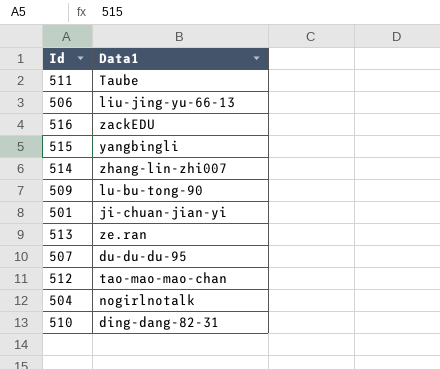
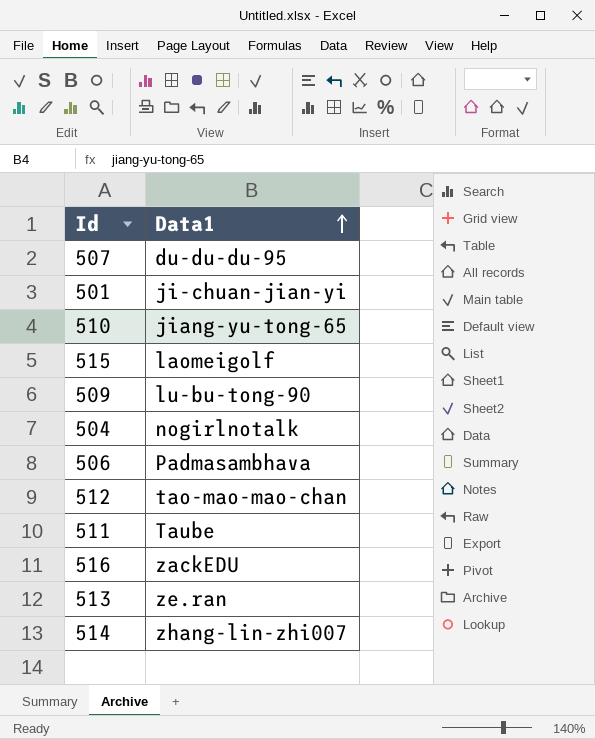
row order: none -> Data1 ascending
510 | Data1: ding-dang-82-31 -> jiang-yu-tong-65
515 | Data1: yangbingli -> laomeigolf
506 | Data1: liu-jing-yu-66-13 -> Padmasambhava

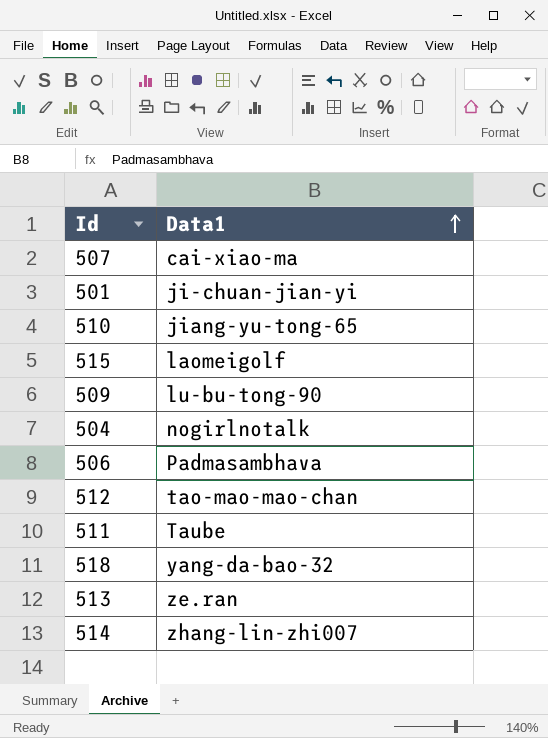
row 516: zackEDU -> none
507 | Data1: du-du-du-95 -> cai-xiao-ma
row 518: none -> yang-da-bao-32

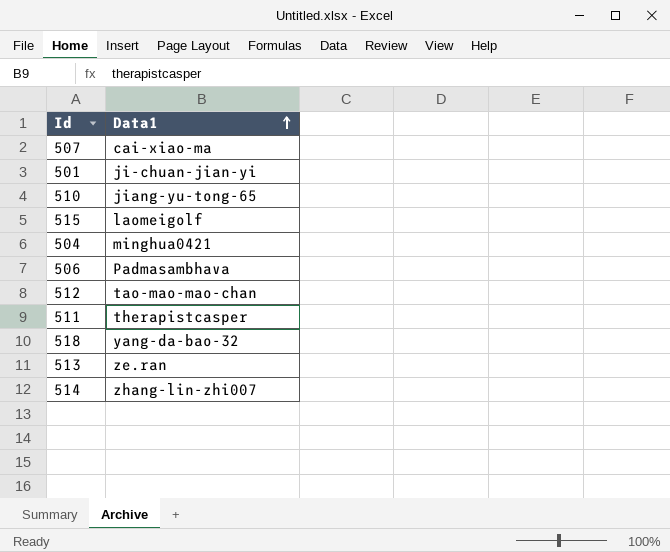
row 509: lu-bu-tong-90 -> none
504 | Data1: nogirlnotalk -> minghua0421
511 | Data1: Taube -> therapistcasper

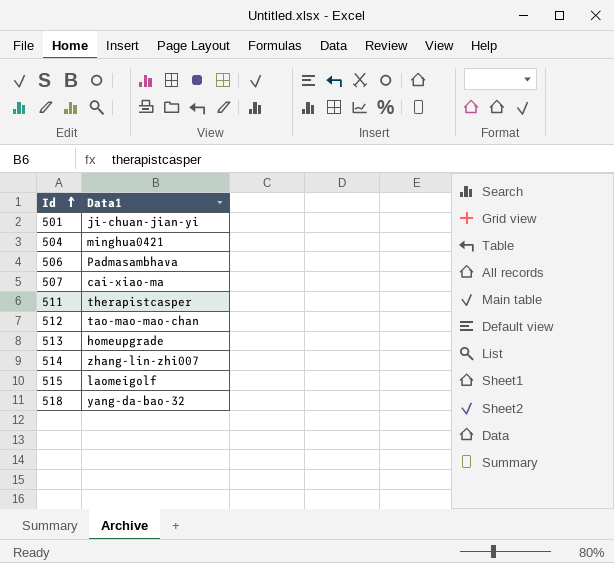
row order: Data1 ascending -> Id ascending
row 510: jiang-yu-tong-65 -> none
513 | Data1: ze.ran -> homeupgrade

